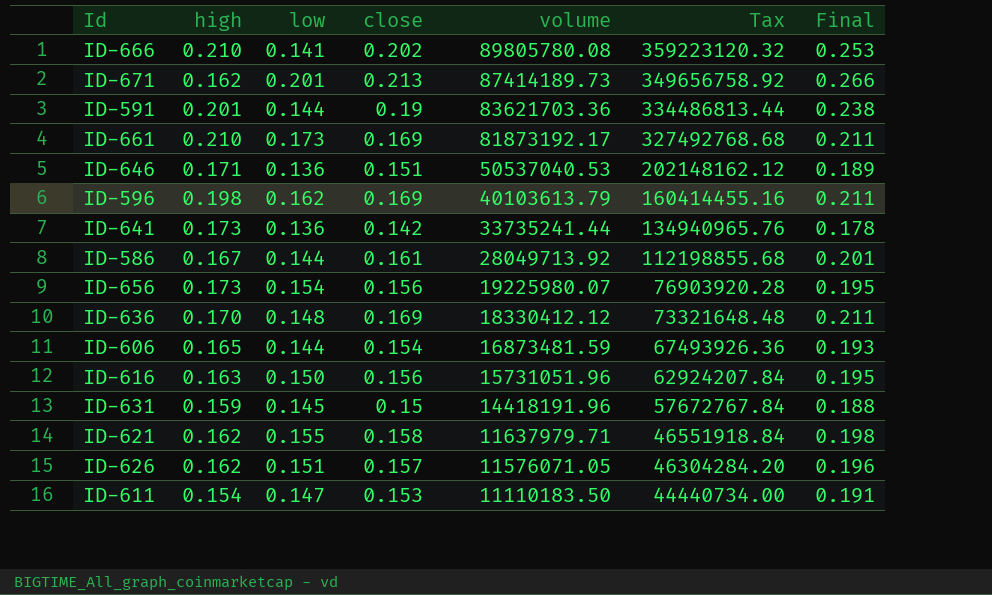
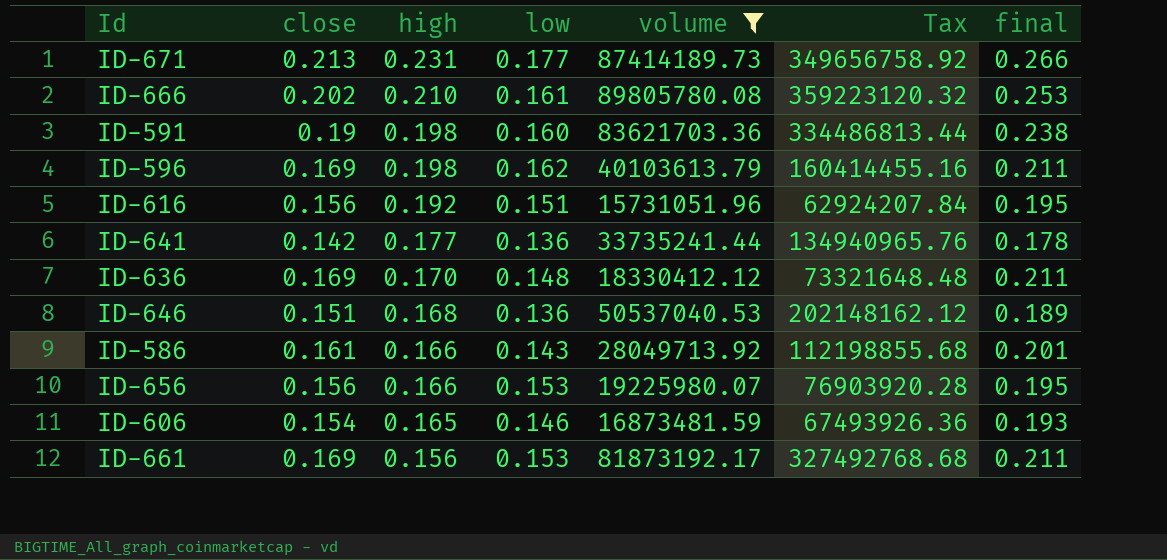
filter: none -> volume >= 15731051.96
row order: volume descending -> high descending
column close | position: 4 -> 2
column name: Final -> final
ID-671 | high: 0.162 -> 0.231
ID-671 | low: 0.201 -> 0.177
ID-666 | low: 0.141 -> 0.161
ID-591 | high: 0.201 -> 0.198
ID-591 | low: 0.144 -> 0.160
ID-616 | high: 0.163 -> 0.192
ID-616 | low: 0.150 -> 0.151
ID-641 | high: 0.173 -> 0.177
ID-646 | high: 0.171 -> 0.168
ID-586 | high: 0.167 -> 0.166
ID-586 | low: 0.144 -> 0.143
ID-656 | high: 0.173 -> 0.166
ID-656 | low: 0.154 -> 0.153
ID-606 | low: 0.144 -> 0.146
ID-661 | high: 0.210 -> 0.156
ID-661 | low: 0.173 -> 0.153

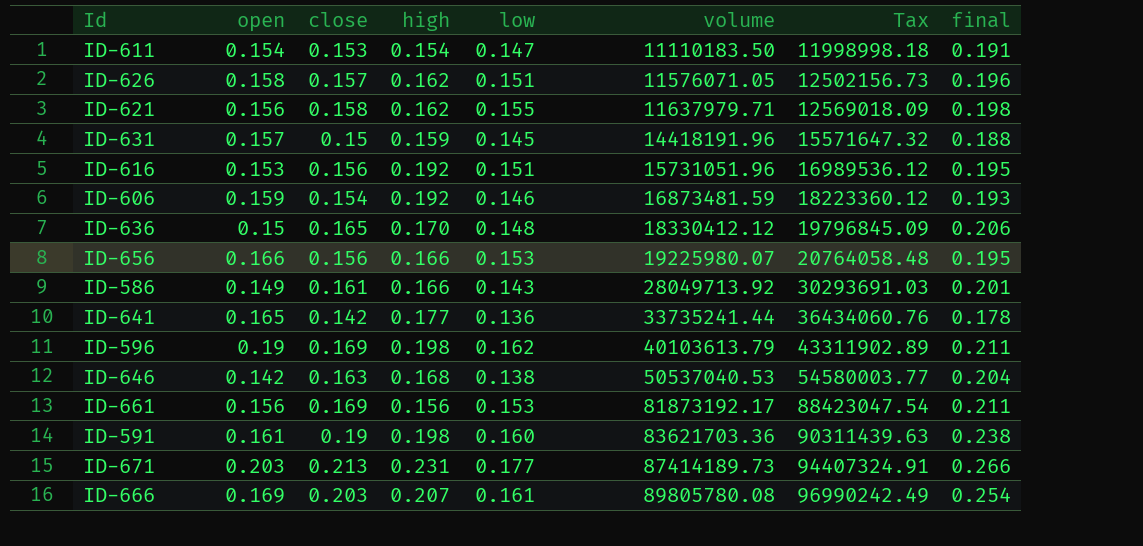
filter: volume >= 15731051.96 -> none
row order: high descending -> volume ascending
column open | position: none -> 2
column Tax | formula: [volume] * 4 -> [volume] * 1.08
ID-606 | high: 0.165 -> 0.192
ID-636 | close: 0.169 -> 0.165
ID-636 | final: 0.211 -> 0.206
ID-646 | close: 0.151 -> 0.163
ID-646 | low: 0.136 -> 0.138
ID-646 | final: 0.189 -> 0.204
ID-666 | close: 0.202 -> 0.203
ID-666 | high: 0.210 -> 0.207
ID-666 | final: 0.253 -> 0.254

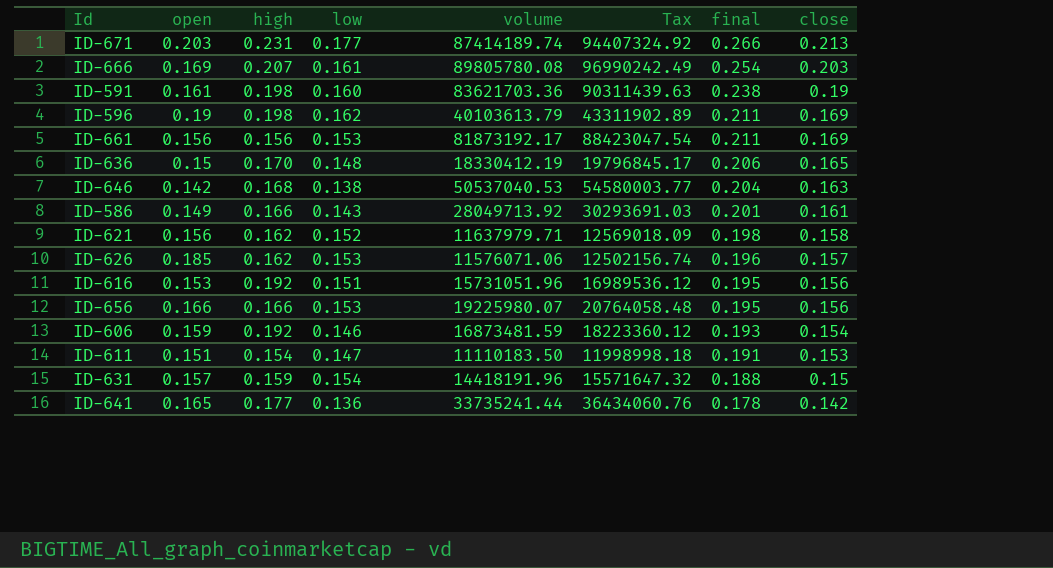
row order: volume ascending -> final descending
column close | position: 3 -> 8
ID-671 | volume: 87414189.73 -> 87414189.74
ID-671 | Tax: 94407324.91 -> 94407324.92
ID-636 | volume: 18330412.12 -> 18330412.19
ID-636 | Tax: 19796845.09 -> 19796845.17
ID-621 | low: 0.155 -> 0.152
ID-626 | open: 0.158 -> 0.185
ID-626 | low: 0.151 -> 0.153
ID-626 | volume: 11576071.05 -> 11576071.06
ID-626 | Tax: 12502156.73 -> 12502156.74
ID-611 | open: 0.154 -> 0.151
ID-631 | low: 0.145 -> 0.154

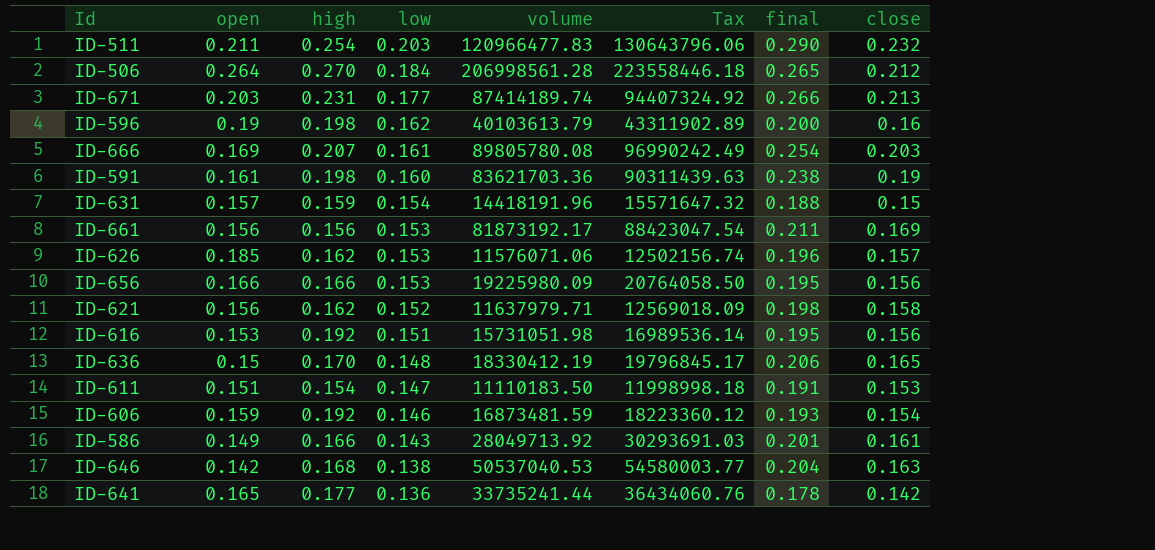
row order: final descending -> low descending
row ID-511: none -> 0.211 | 0.254 | 0.203 | 120966477.83 | 130643796.06 | 0.290 | 0.232
row ID-506: none -> 0.264 | 0.270 | 0.184 | 206998561.28 | 223558446.18 | 0.265 | 0.212
ID-596 | final: 0.211 -> 0.200
ID-596 | close: 0.169 -> 0.16
ID-656 | volume: 19225980.07 -> 19225980.09
ID-656 | Tax: 20764058.48 -> 20764058.50
ID-616 | volume: 15731051.96 -> 15731051.98
ID-616 | Tax: 16989536.12 -> 16989536.14

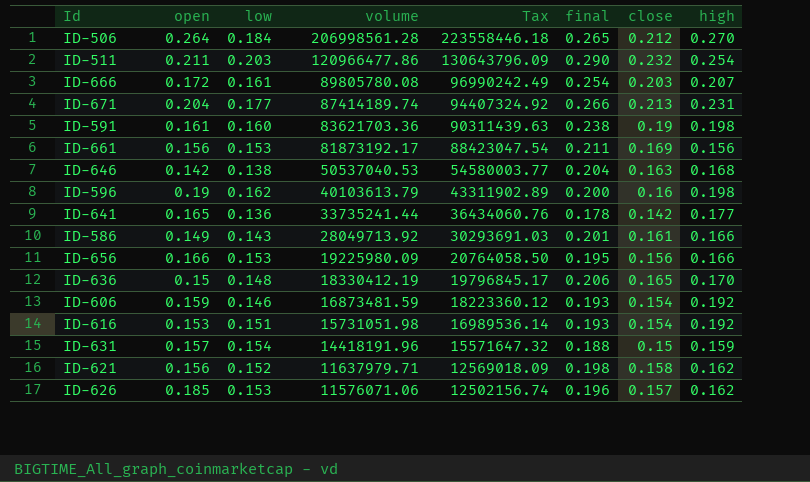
row order: low descending -> volume descending
column high | position: 3 -> 8
row ID-611: 0.151 | 0.154 | 0.147 | 11110183.50 | 11998998.18 | 0.191 | 0.153 -> none
ID-511 | volume: 120966477.83 -> 120966477.86
ID-511 | Tax: 130643796.06 -> 130643796.09
ID-666 | open: 0.169 -> 0.172
ID-671 | open: 0.203 -> 0.204
ID-616 | final: 0.195 -> 0.193
ID-616 | close: 0.156 -> 0.154

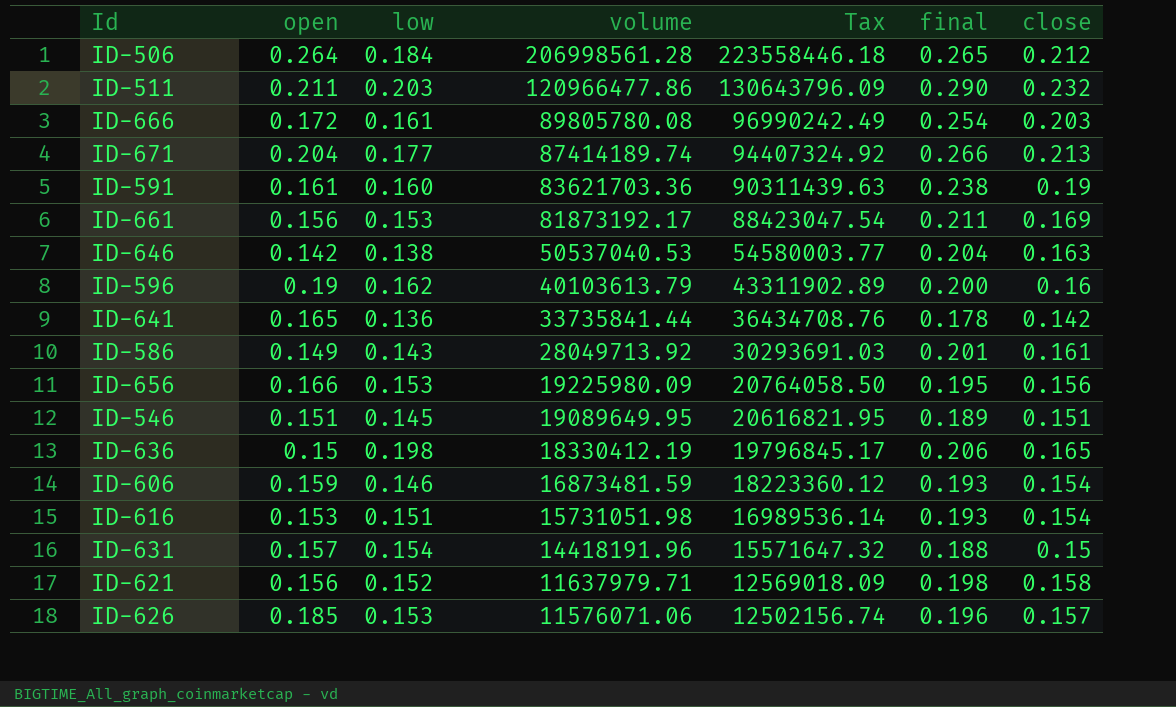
column high | position: 8 -> none
ID-641 | volume: 33735241.44 -> 33735841.44
ID-641 | Tax: 36434060.76 -> 36434708.76
row ID-546: none -> 0.151 | 0.145 | 19089649.95 | 20616821.95 | 0.189 | 0.151
ID-636 | low: 0.148 -> 0.198

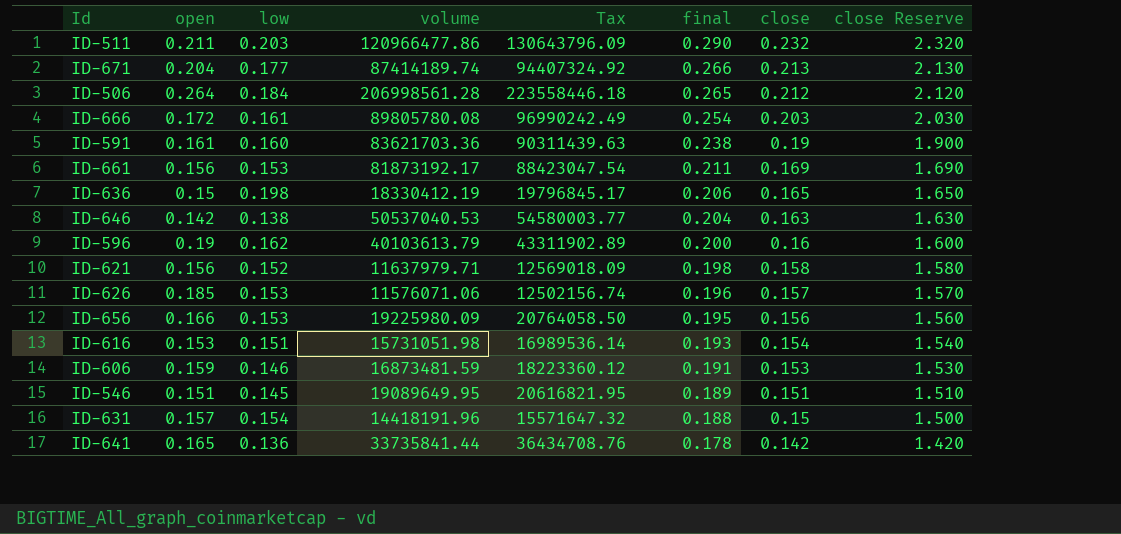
row order: volume descending -> final descending
column close Reserve | formula: none -> [close] * 10
row ID-586: 0.149 | 0.143 | 28049713.92 | 30293691.03 | 0.201 | 0.161 -> none
ID-606 | final: 0.193 -> 0.191
ID-606 | close: 0.154 -> 0.153

